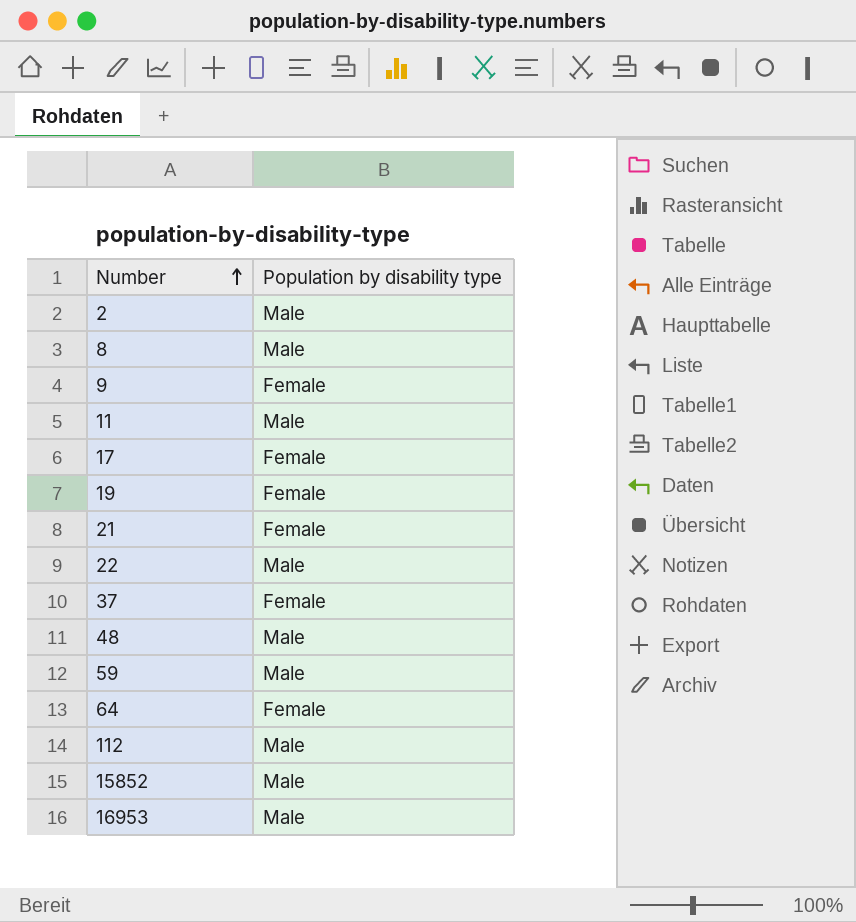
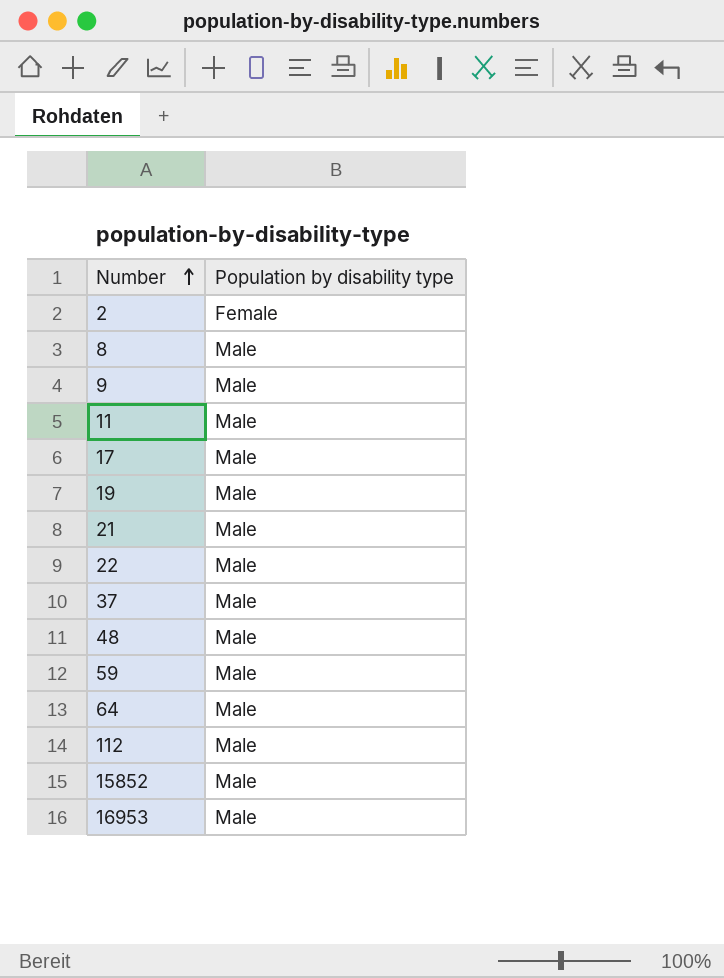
2 | Population by disability type: Male -> Female
9 | Population by disability type: Female -> Male
17 | Population by disability type: Female -> Male
19 | Population by disability type: Female -> Male
21 | Population by disability type: Female -> Male
37 | Population by disability type: Female -> Male
64 | Population by disability type: Female -> Male

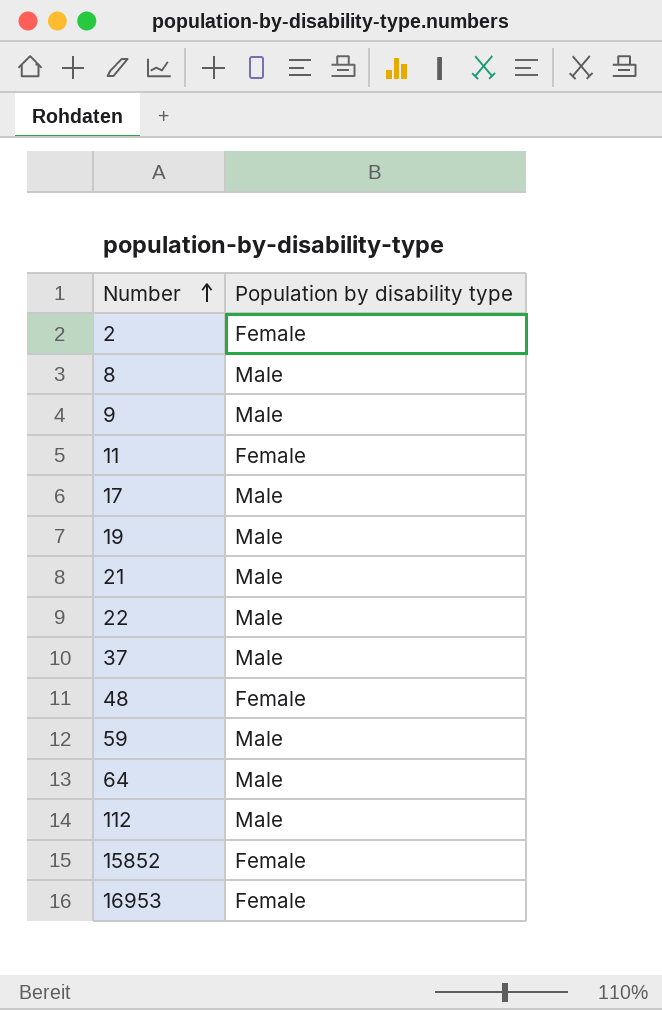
11 | Population by disability type: Male -> Female
48 | Population by disability type: Male -> Female
15852 | Population by disability type: Male -> Female
16953 | Population by disability type: Male -> Female

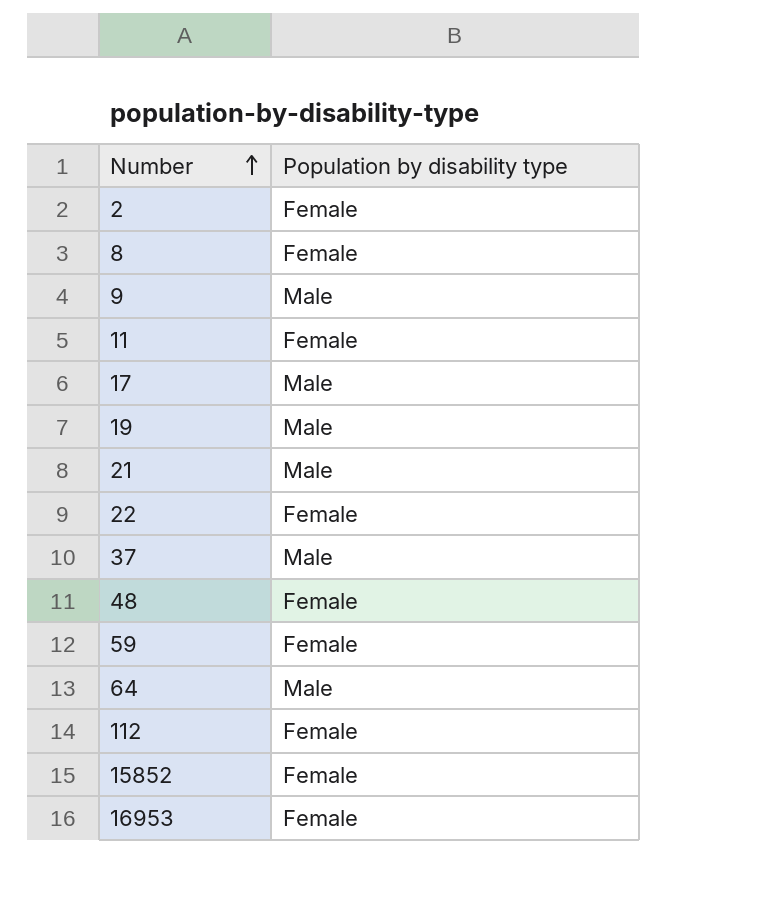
8 | Population by disability type: Male -> Female
22 | Population by disability type: Male -> Female
59 | Population by disability type: Male -> Female
112 | Population by disability type: Male -> Female

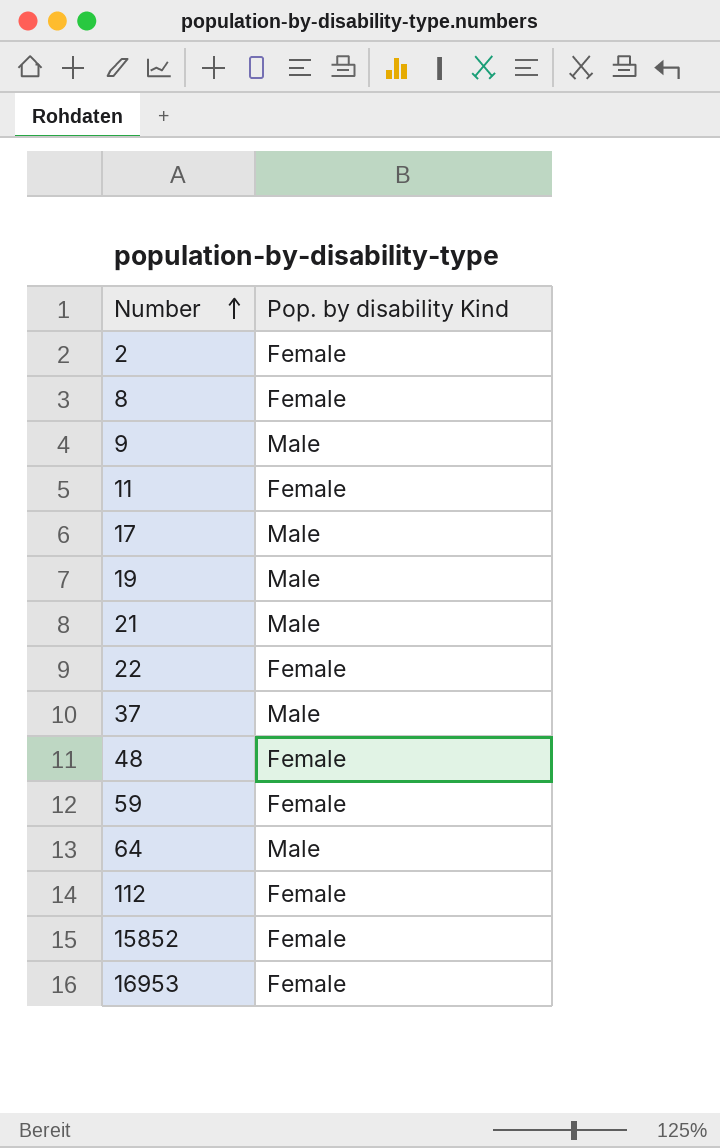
column name: Population by disability type -> Pop. by disability Kind

